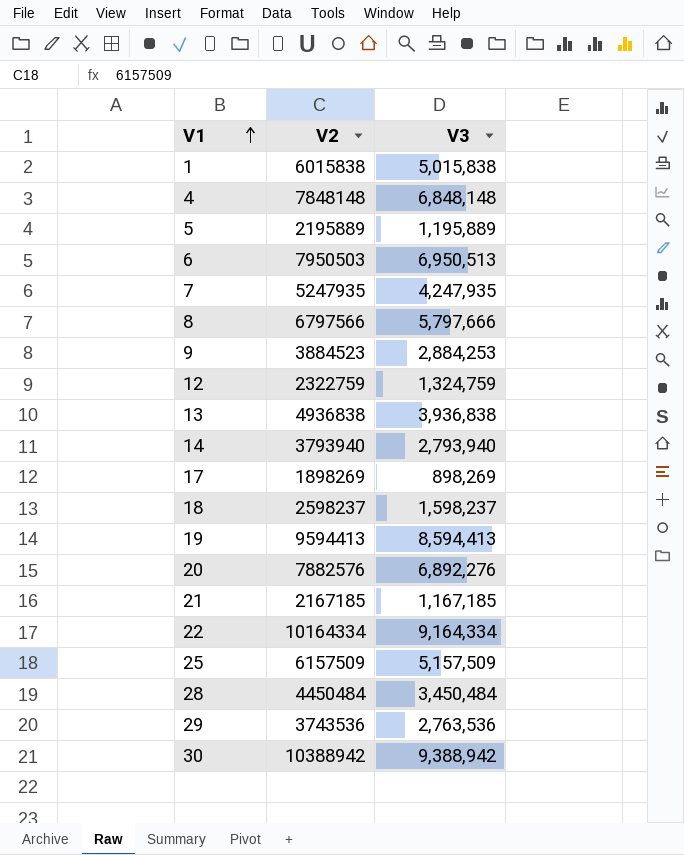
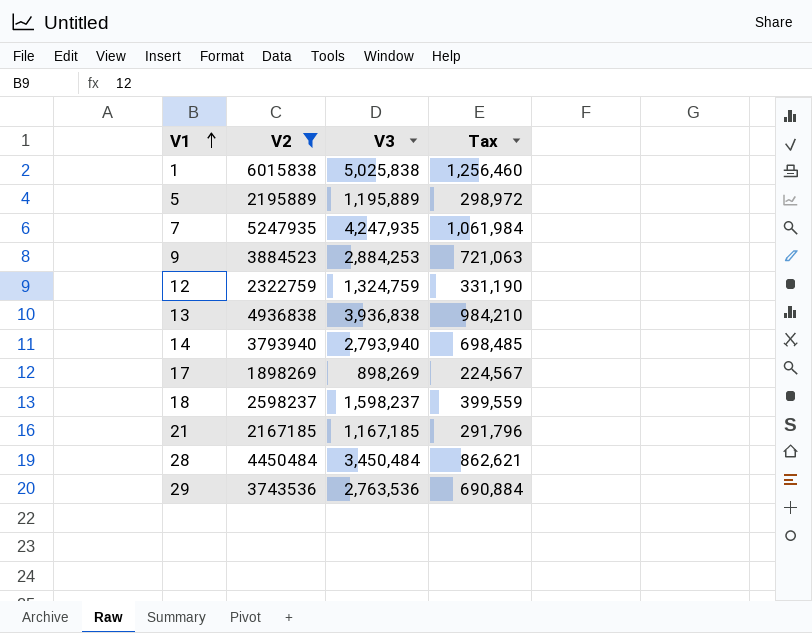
filter: none -> V2 <= 6015838
column Tax | formula: none -> [V3] * 0.25
1 | V3: 5,015,838 -> 5,025,838

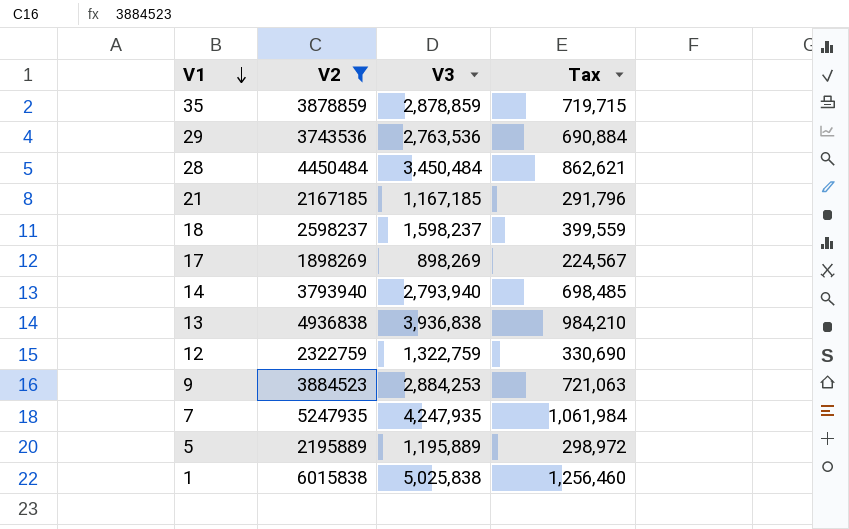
row order: V1 ascending -> V1 descending
row 35: none -> 3878859 | 2,878,859 | 719,715
12 | V3: 1,324,759 -> 1,322,759
12 | Tax: 331,190 -> 330,690

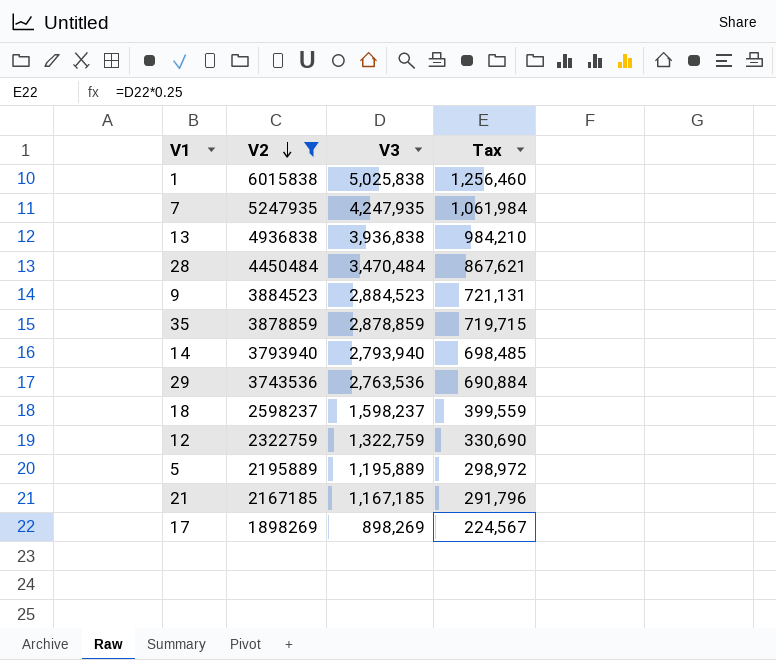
row order: V1 descending -> V2 descending
28 | V3: 3,450,484 -> 3,470,484
28 | Tax: 862,621 -> 867,621
9 | V3: 2,884,253 -> 2,884,523
9 | Tax: 721,063 -> 721,131

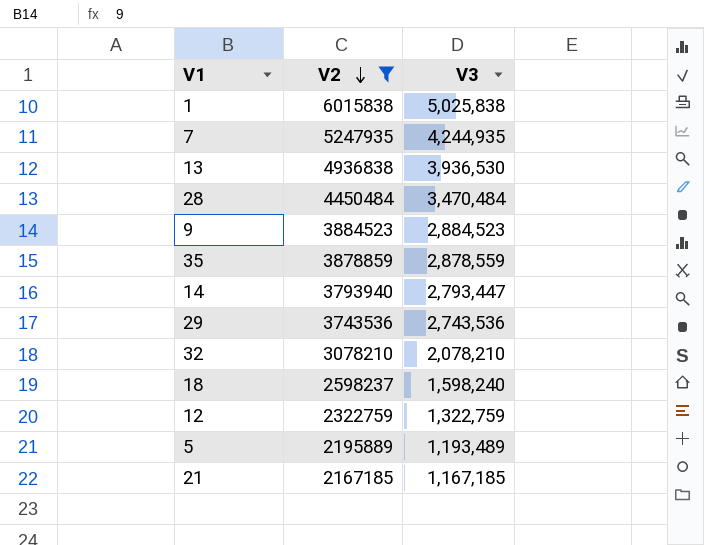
column Tax | formula: [V3] * 0.25 -> none
row 17: 1898269 | 898,269 | 224,567 -> none
7 | V3: 4,247,935 -> 4,244,935
13 | V3: 3,936,838 -> 3,936,530
35 | V3: 2,878,859 -> 2,878,559
14 | V3: 2,793,940 -> 2,793,447
29 | V3: 2,763,536 -> 2,743,536
row 32: none -> 3078210 | 2,078,210
18 | V3: 1,598,237 -> 1,598,240
5 | V3: 1,195,889 -> 1,193,489

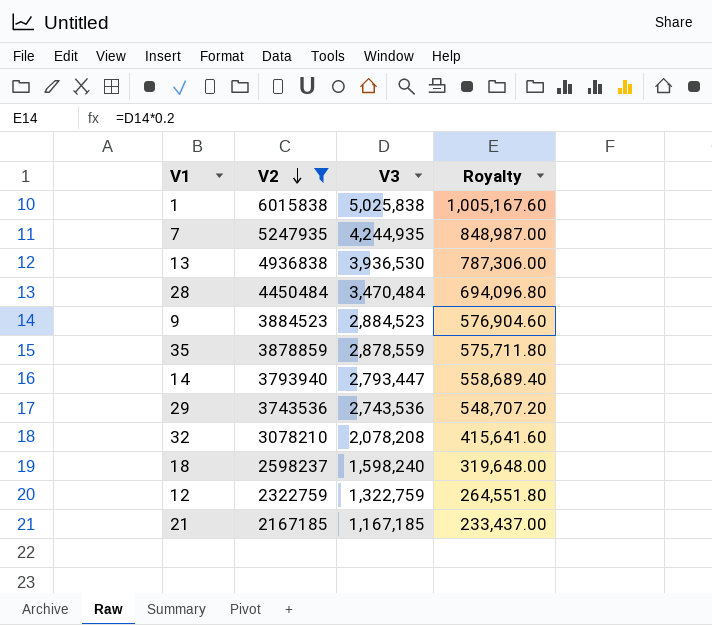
column Royalty | formula: none -> [V3] * 0.2
row 5: 2195889 | 1,193,489 -> none
32 | V3: 2,078,210 -> 2,078,208

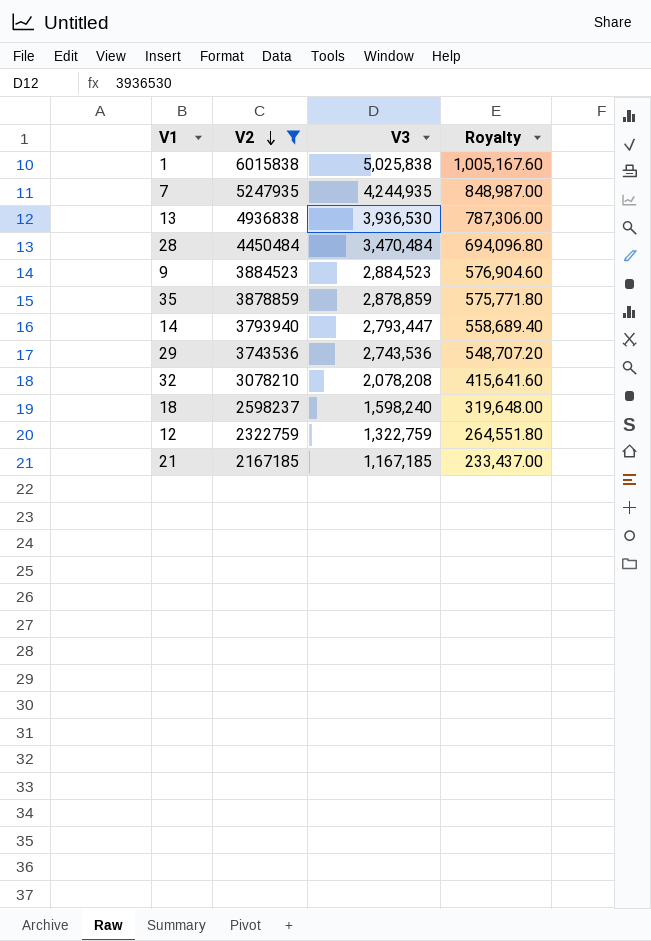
35 | V3: 2,878,559 -> 2,878,859
35 | Royalty: 575,711.80 -> 575,771.80

